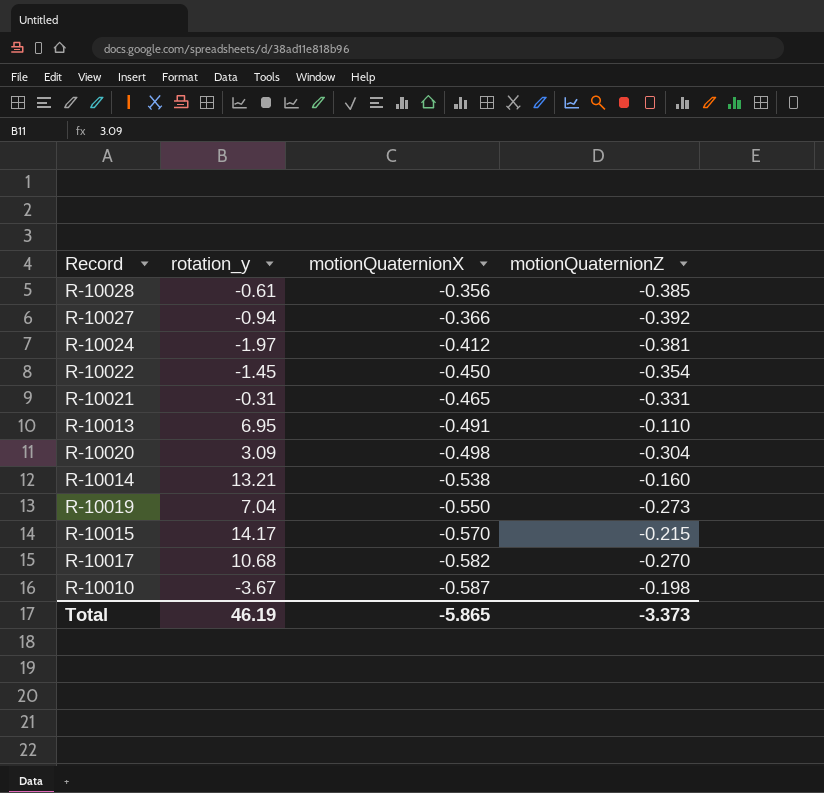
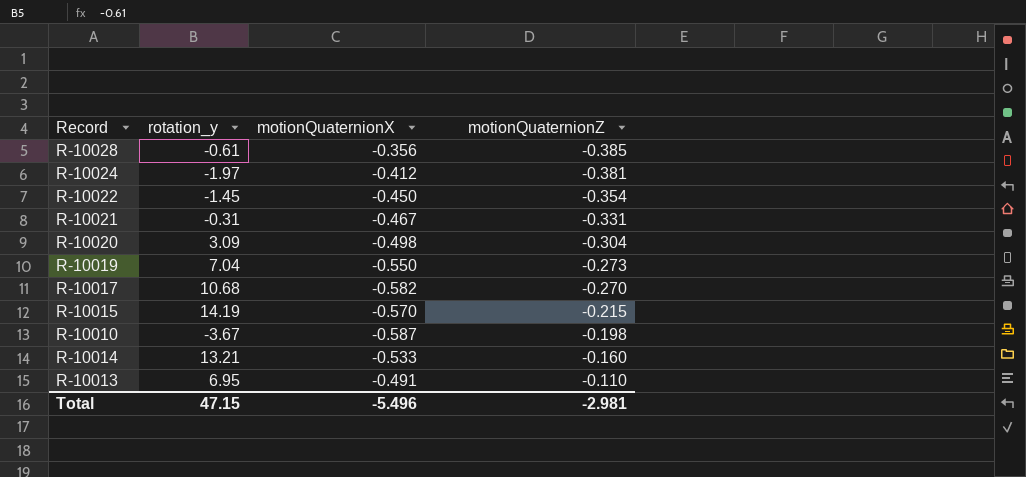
row order: motionQuaternionX descending -> motionQuaternionZ ascending
row R-10027: -0.94 | -0.366 | -0.392 -> none
R-10021 | motionQuaternionX: -0.465 -> -0.467
R-10015 | rotation_y: 14.17 -> 14.19
R-10014 | motionQuaternionX: -0.538 -> -0.533
Total | rotation_y: 46.19 -> 47.15
Total | motionQuaternionX: -5.865 -> -5.496
Total | motionQuaternionZ: -3.373 -> -2.981

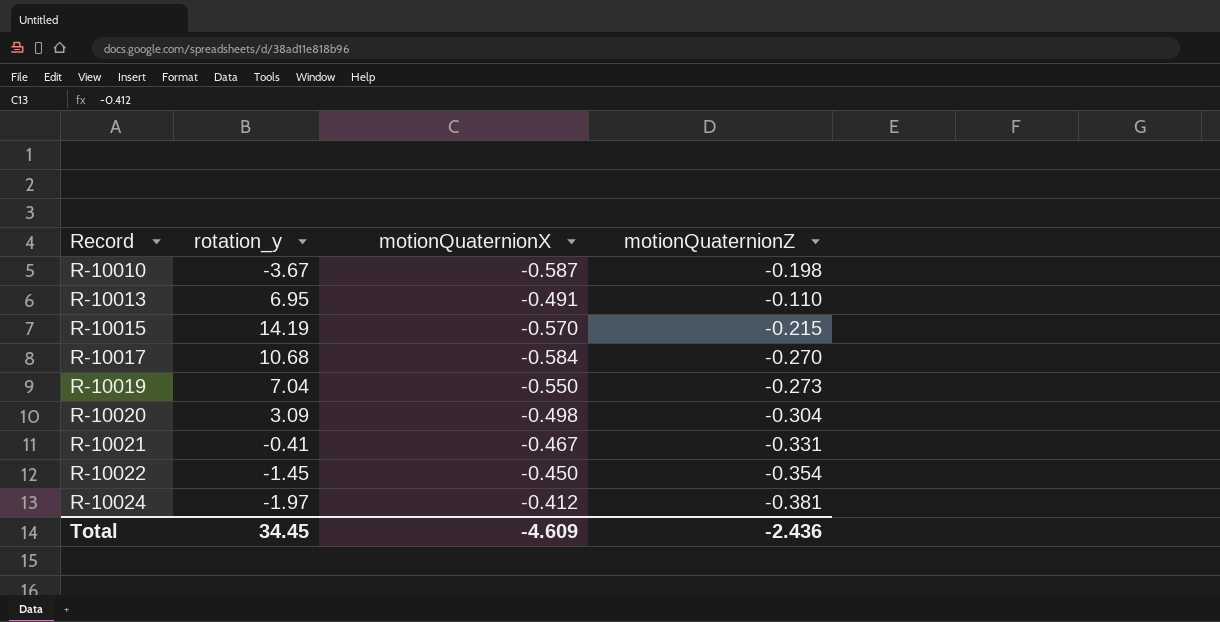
row order: motionQuaternionZ ascending -> Record ascending
row R-10028: -0.61 | -0.356 | -0.385 -> none
row R-10014: 13.21 | -0.533 | -0.160 -> none
R-10017 | motionQuaternionX: -0.582 -> -0.584
R-10021 | rotation_y: -0.31 -> -0.41
Total | rotation_y: 47.15 -> 34.45
Total | motionQuaternionX: -5.496 -> -4.609
Total | motionQuaternionZ: -2.981 -> -2.436

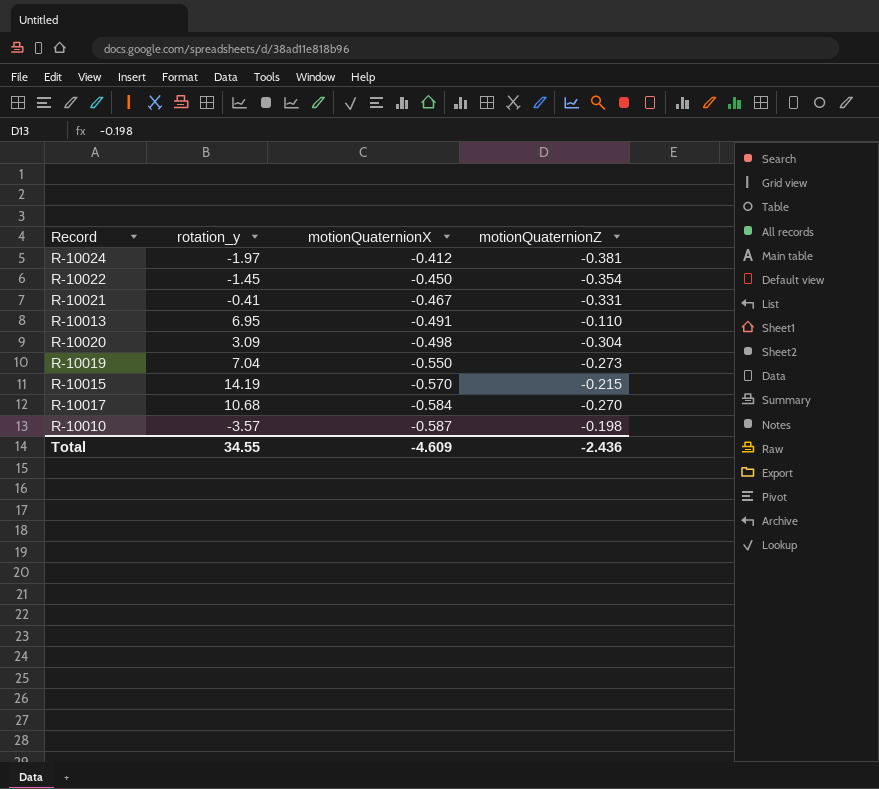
row order: Record ascending -> motionQuaternionX descending
R-10010 | rotation_y: -3.67 -> -3.57
Total | rotation_y: 34.45 -> 34.55

